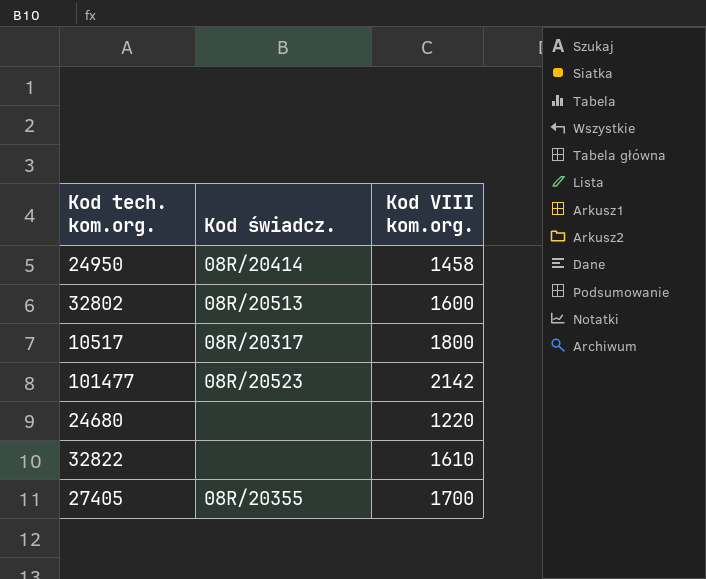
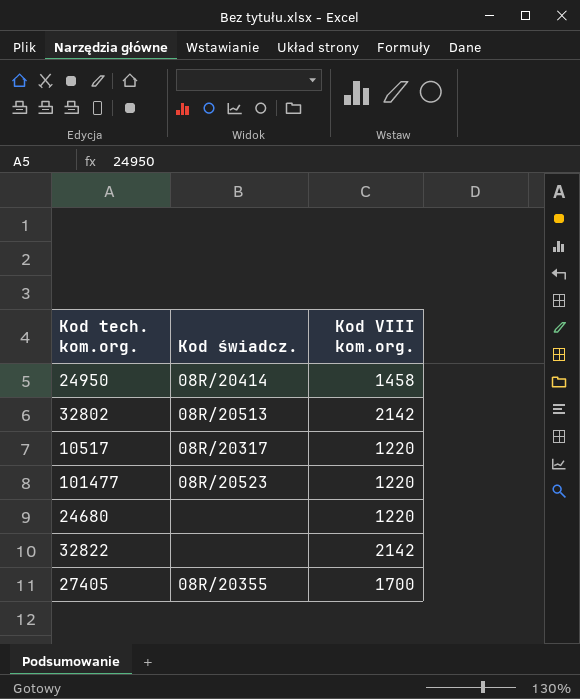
32802 | Kod VIII kom.org.: 1600 -> 2142
10517 | Kod VIII kom.org.: 1800 -> 1220
101477 | Kod VIII kom.org.: 2142 -> 1220
32822 | Kod VIII kom.org.: 1610 -> 2142

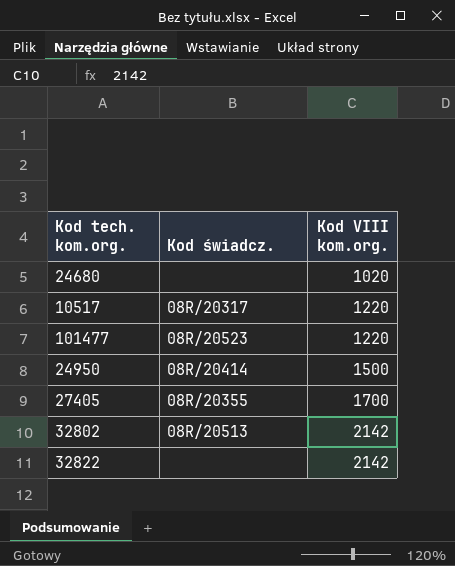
row order: none -> Kod VIII kom.org. ascending
24680 | Kod VIII kom.org.: 1220 -> 1020
24950 | Kod VIII kom.org.: 1458 -> 1500

